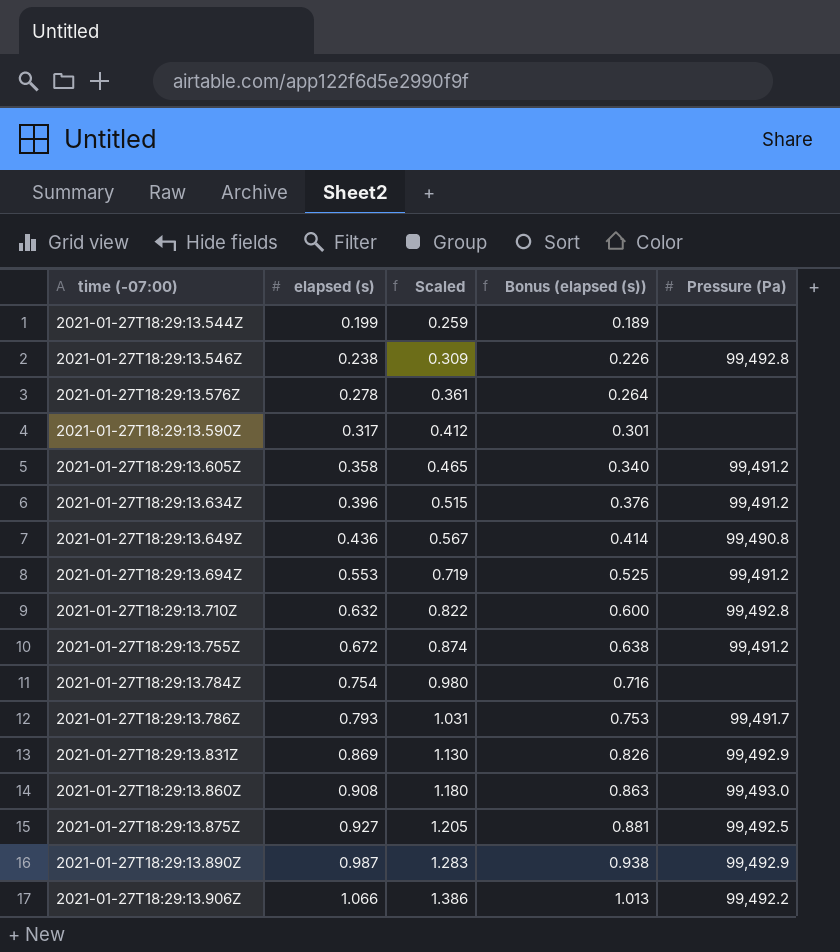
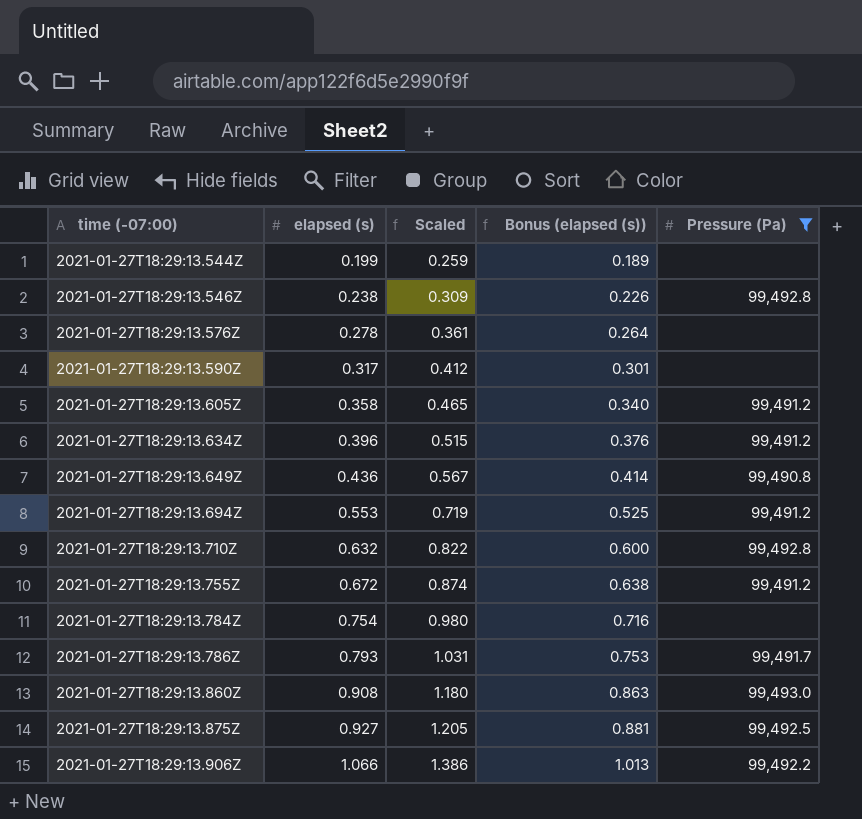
filter: none -> Pressure (Pa) != 99,492.9

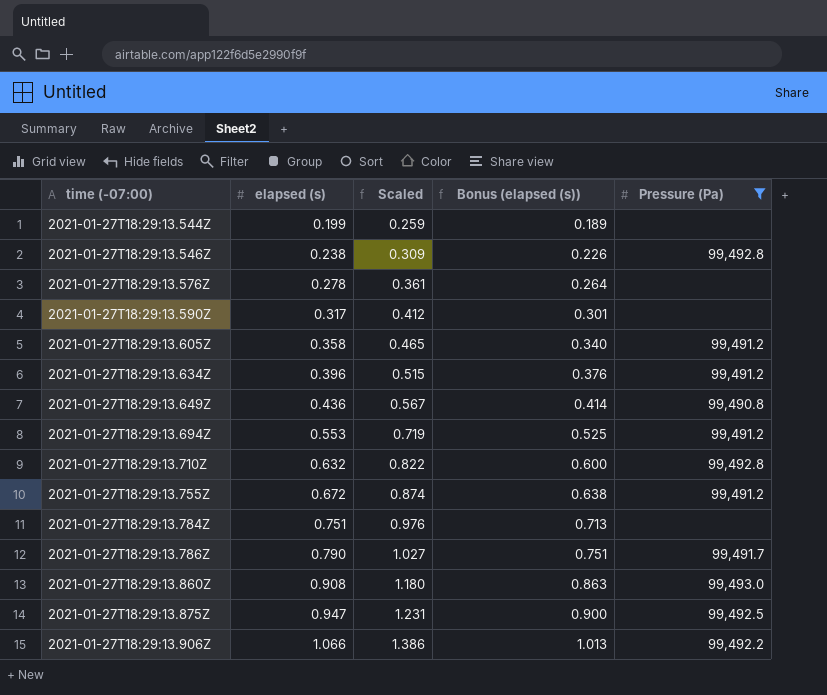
2021-01-27T18:29:13.784Z | elapsed (s): 0.754 -> 0.751
2021-01-27T18:29:13.784Z | Scaled: 0.980 -> 0.976
2021-01-27T18:29:13.784Z | Bonus (elapsed (s)): 0.716 -> 0.713
2021-01-27T18:29:13.786Z | elapsed (s): 0.793 -> 0.790
2021-01-27T18:29:13.786Z | Scaled: 1.031 -> 1.027
2021-01-27T18:29:13.786Z | Bonus (elapsed (s)): 0.753 -> 0.751
2021-01-27T18:29:13.875Z | elapsed (s): 0.927 -> 0.947
2021-01-27T18:29:13.875Z | Scaled: 1.205 -> 1.231
2021-01-27T18:29:13.875Z | Bonus (elapsed (s)): 0.881 -> 0.900

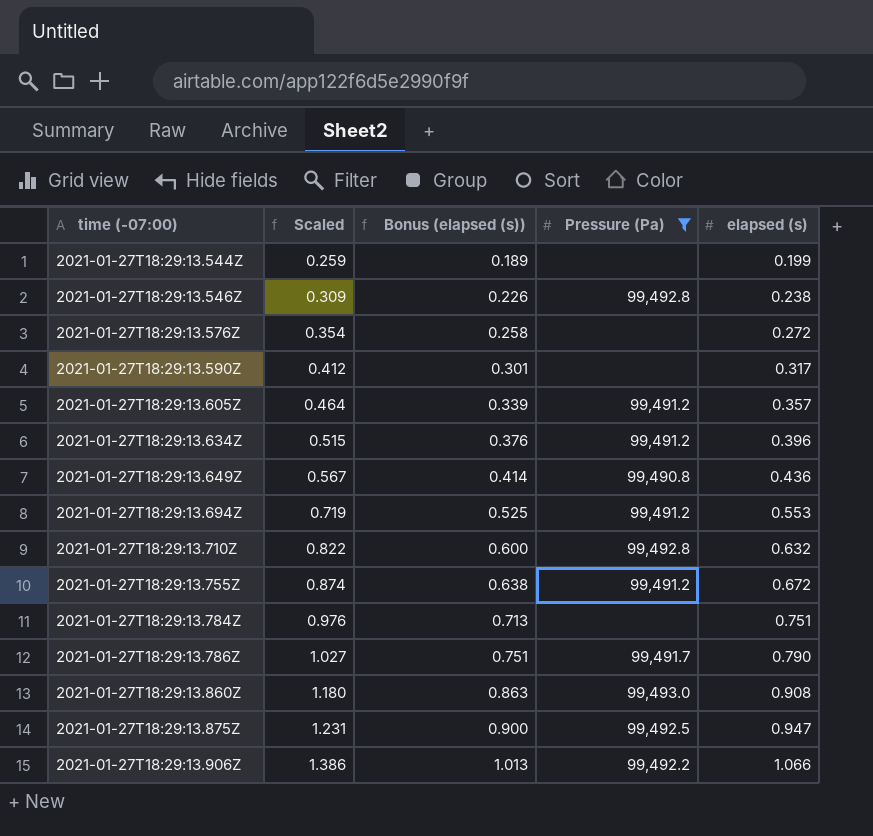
column elapsed (s) | position: 2 -> 5
2021-01-27T18:29:13.576Z | Scaled: 0.361 -> 0.354
2021-01-27T18:29:13.576Z | Bonus (elapsed (s)): 0.264 -> 0.258
2021-01-27T18:29:13.576Z | elapsed (s): 0.278 -> 0.272
2021-01-27T18:29:13.605Z | Scaled: 0.465 -> 0.464
2021-01-27T18:29:13.605Z | Bonus (elapsed (s)): 0.340 -> 0.339
2021-01-27T18:29:13.605Z | elapsed (s): 0.358 -> 0.357

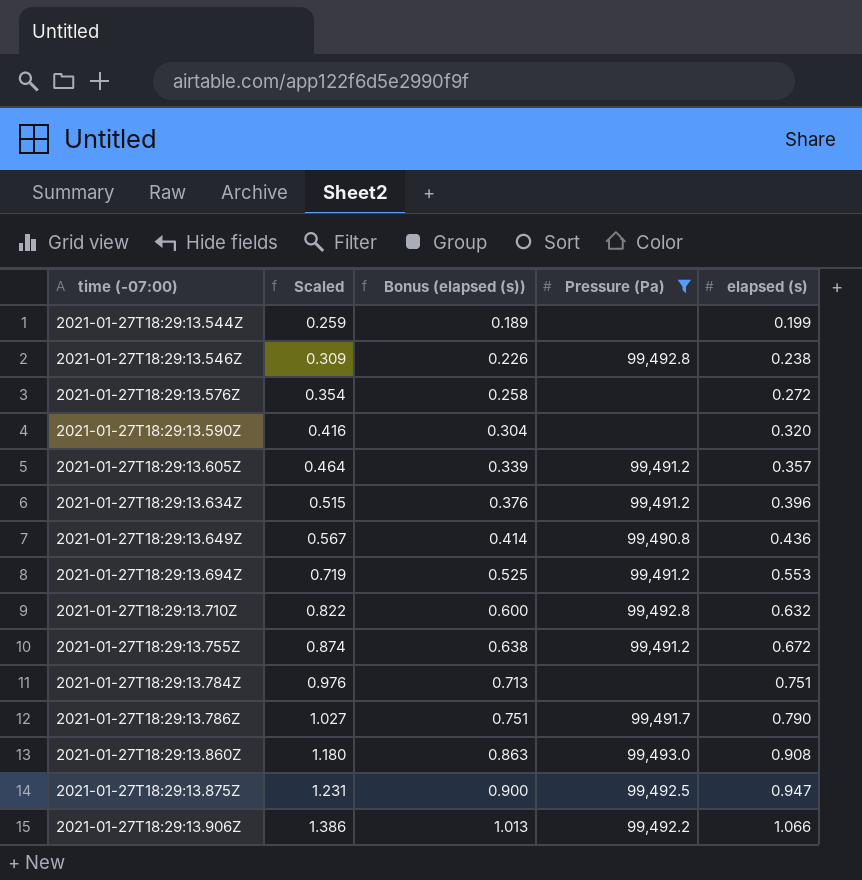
2021-01-27T18:29:13.590Z | Scaled: 0.412 -> 0.416
2021-01-27T18:29:13.590Z | Bonus (elapsed (s)): 0.301 -> 0.304
2021-01-27T18:29:13.590Z | elapsed (s): 0.317 -> 0.320

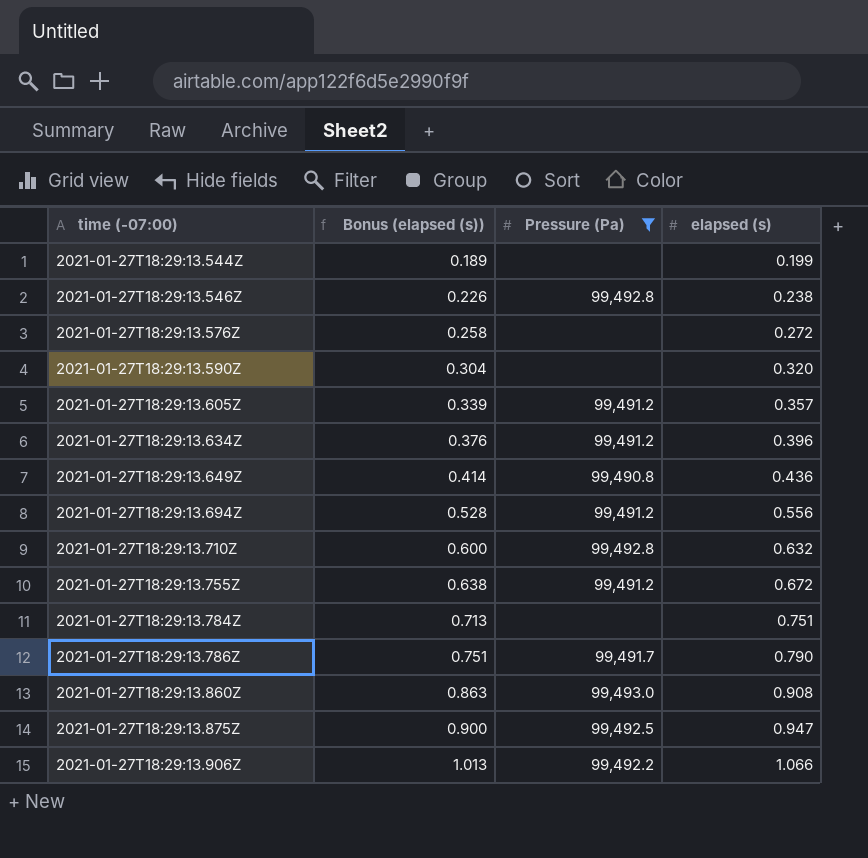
column Scaled | formula: [elapsed (s)] * 1.3 -> none
2021-01-27T18:29:13.694Z | Bonus (elapsed (s)): 0.525 -> 0.528
2021-01-27T18:29:13.694Z | elapsed (s): 0.553 -> 0.556

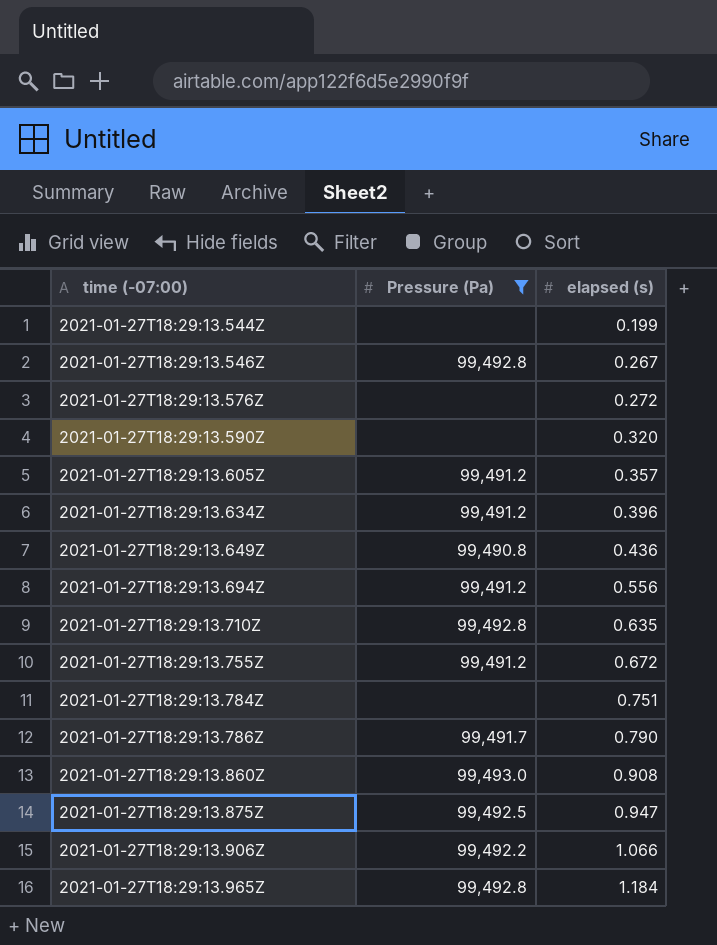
column Bonus (elapsed (s)) | formula: [elapsed (s)] * 0.95 -> none
2021-01-27T18:29:13.546Z | elapsed (s): 0.238 -> 0.267
2021-01-27T18:29:13.710Z | elapsed (s): 0.632 -> 0.635
row 2021-01-27T18:29:13.965Z: none -> 99,492.8 | 1.184

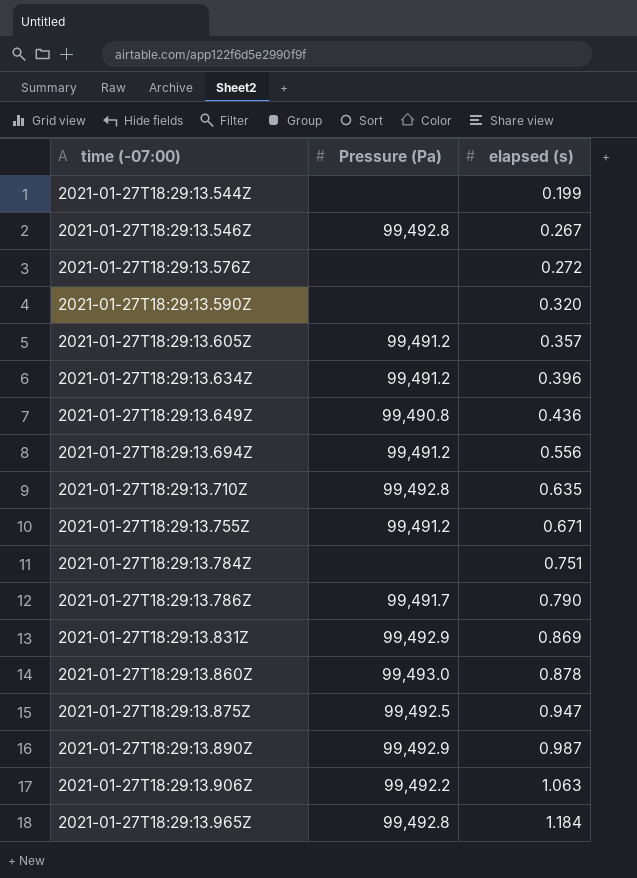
filter: Pressure (Pa) != 99,492.9 -> none
2021-01-27T18:29:13.755Z | elapsed (s): 0.672 -> 0.671
2021-01-27T18:29:13.860Z | elapsed (s): 0.908 -> 0.878
2021-01-27T18:29:13.906Z | elapsed (s): 1.066 -> 1.063

